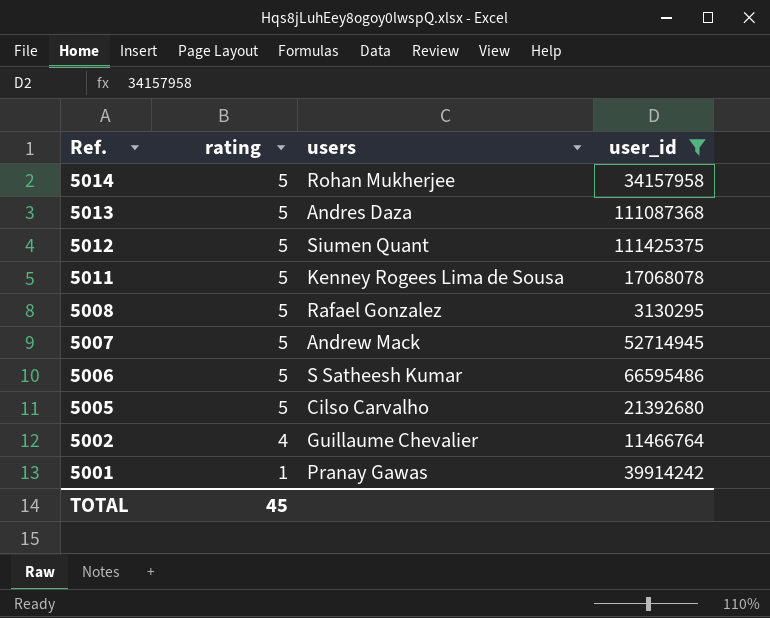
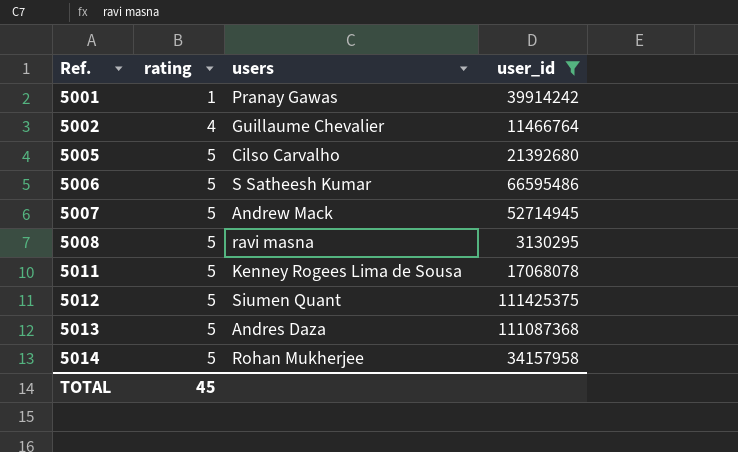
row order: Ref. descending -> Ref. ascending
5008 | users: Rafael Gonzalez -> ravi masna

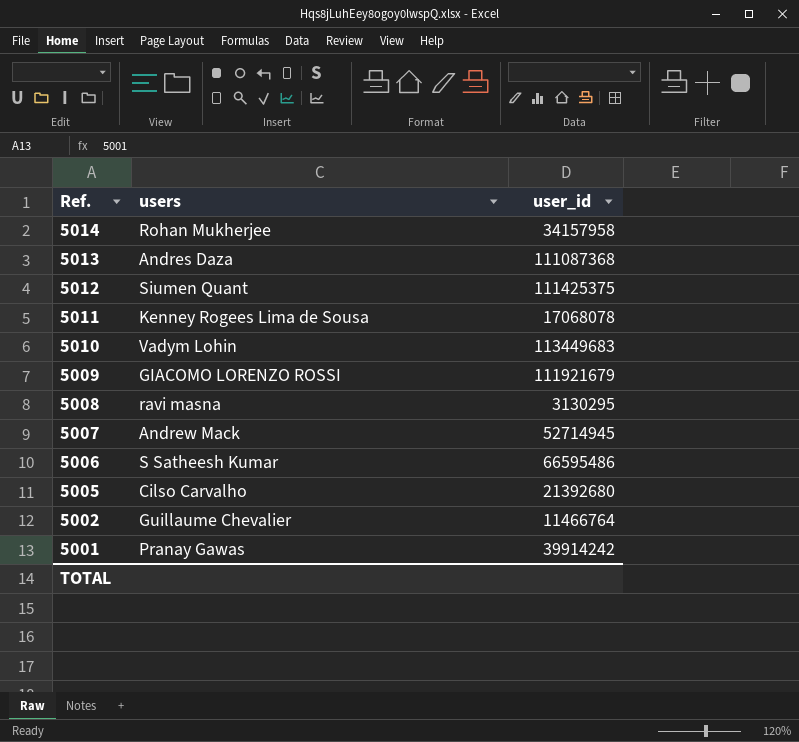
filter: user_id <= 111425375 -> none
row order: Ref. ascending -> Ref. descending
column rating | position: 2 -> none

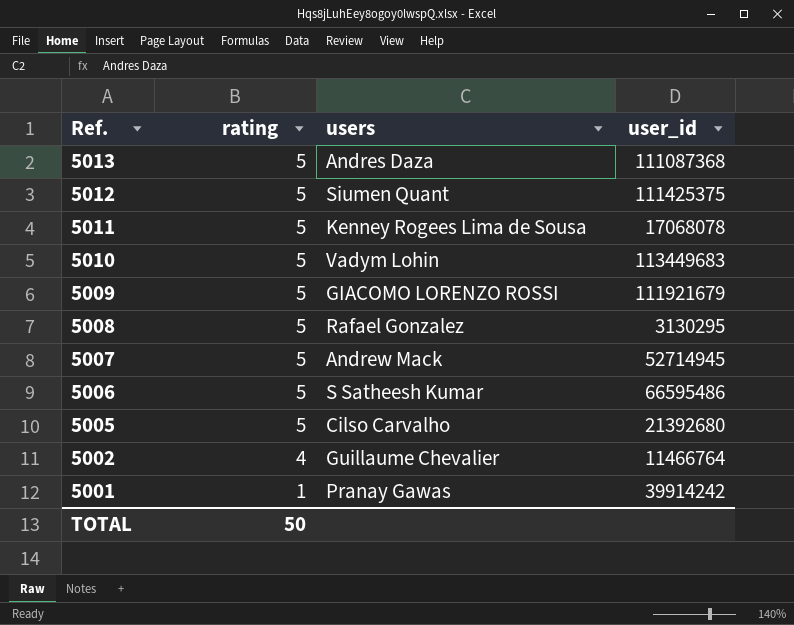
column rating | position: none -> 2
row 5014: Rohan Mukherjee | 34157958 -> none
5008 | users: ravi masna -> Rafael Gonzalez

